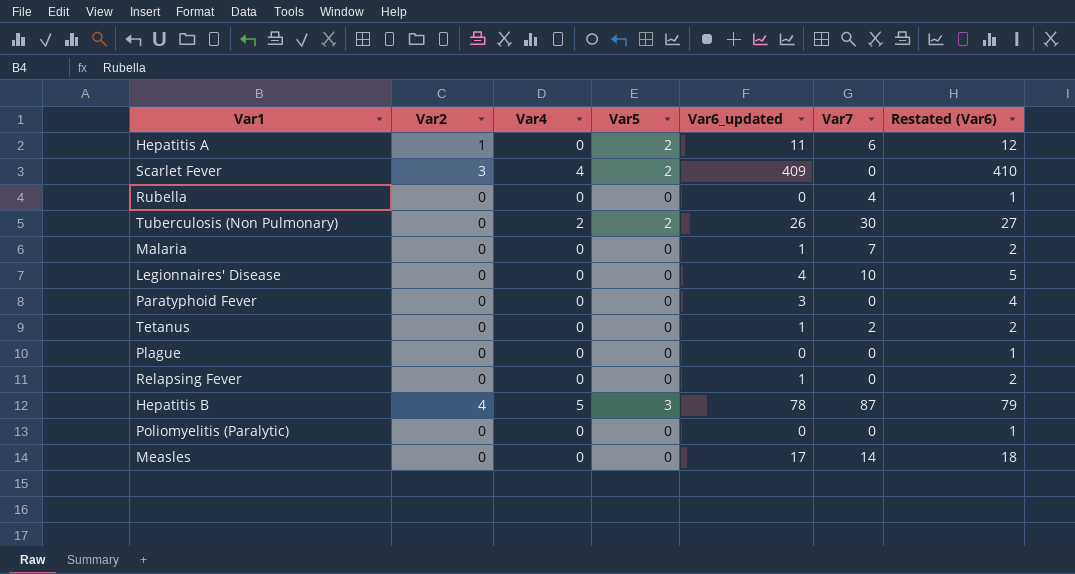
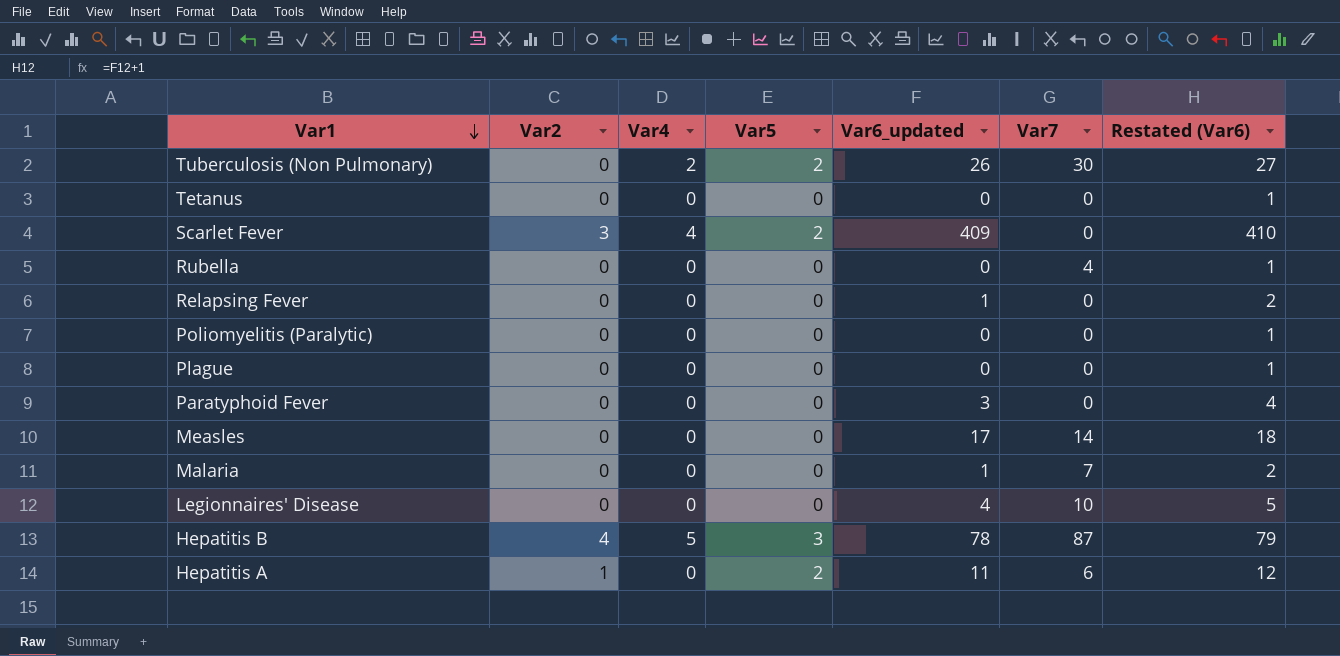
row order: none -> Var1 descending
Tetanus | Var6_updated: 1 -> 0
Tetanus | Var7: 2 -> 0
Tetanus | Restated (Var6): 2 -> 1

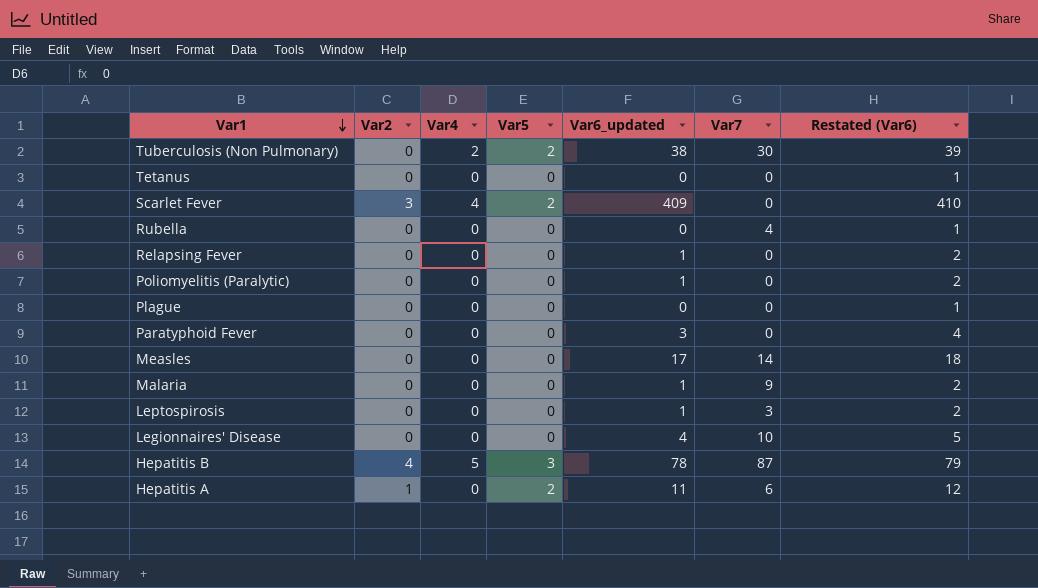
Tuberculosis (Non Pulmonary) | Var6_updated: 26 -> 38
Tuberculosis (Non Pulmonary) | Restated (Var6): 27 -> 39
Poliomyelitis (Paralytic) | Var6_updated: 0 -> 1
Poliomyelitis (Paralytic) | Restated (Var6): 1 -> 2
Malaria | Var7: 7 -> 9
row Leptospirosis: none -> 0 | 0 | 0 | 1 | 3 | 2

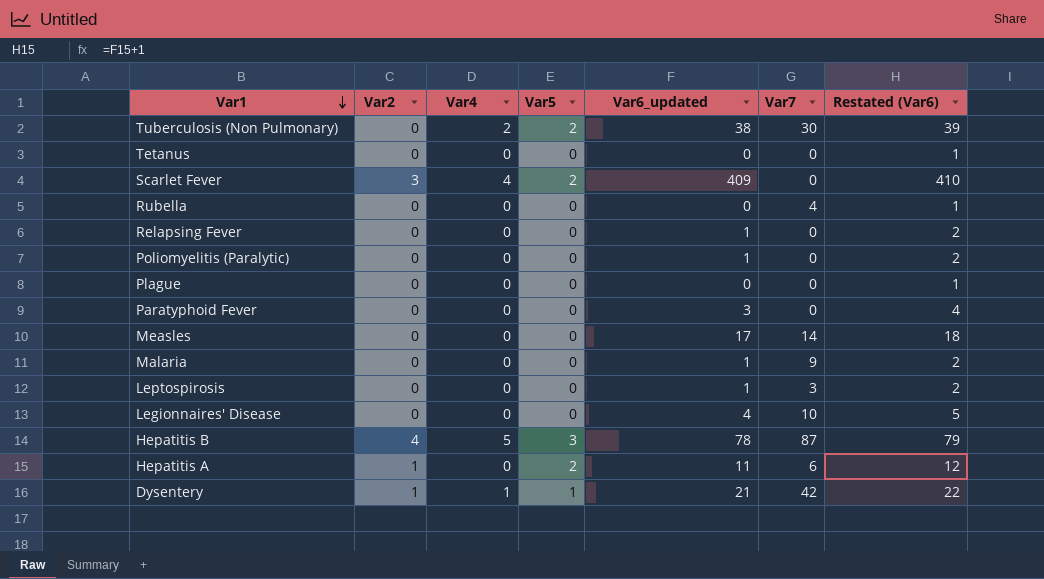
row Dysentery: none -> 1 | 1 | 1 | 21 | 42 | 22

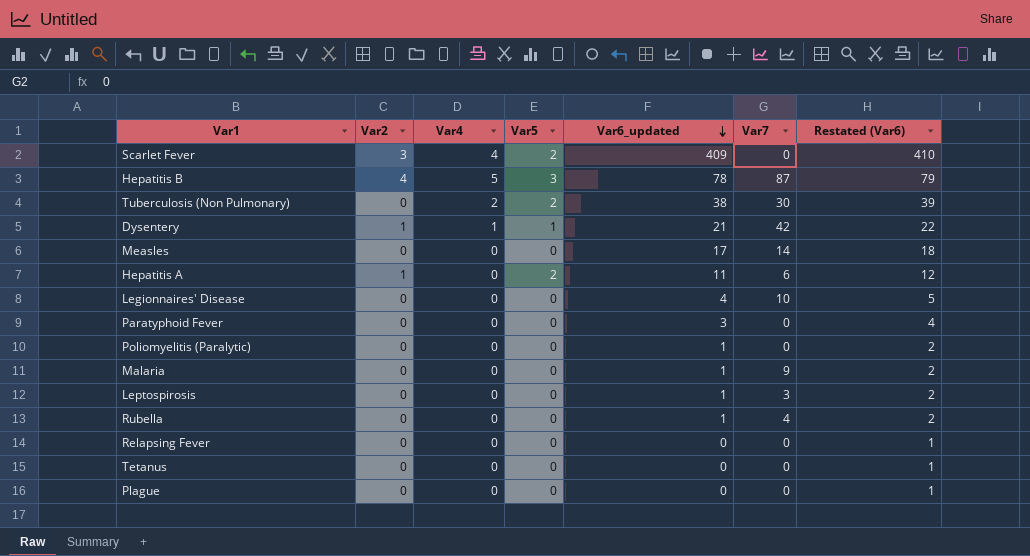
row order: Var1 descending -> Var6_updated descending
Rubella | Var6_updated: 0 -> 1
Rubella | Restated (Var6): 1 -> 2
Relapsing Fever | Var6_updated: 1 -> 0
Relapsing Fever | Restated (Var6): 2 -> 1

